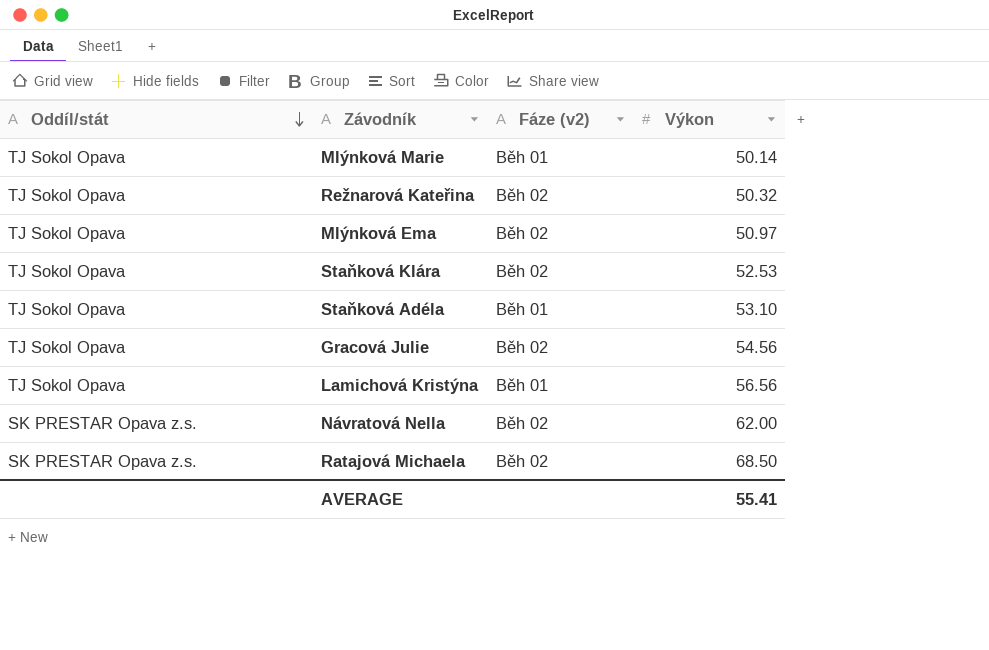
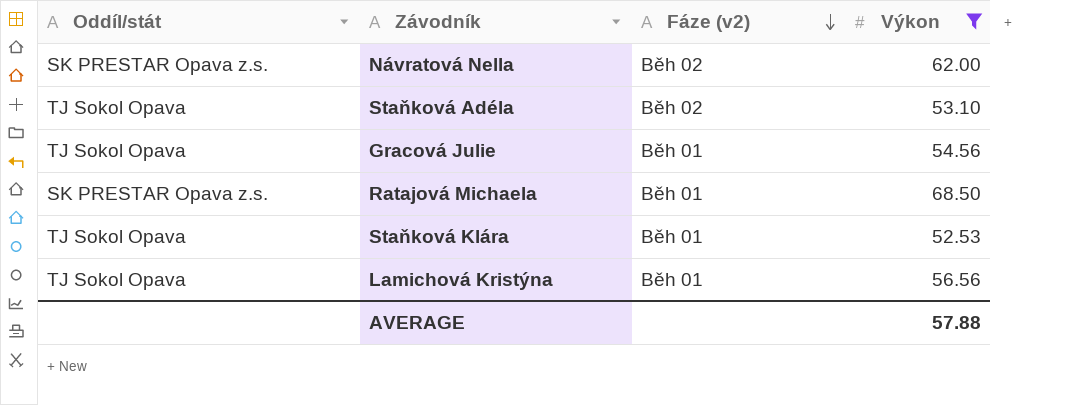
filter: none -> Výkon >= 52.53
row order: Oddíl/stát descending -> Fáze (v2) descending
Staňková Adéla | Fáze (v2): Běh 01 -> Běh 02
Gracová Julie | Fáze (v2): Běh 02 -> Běh 01
Ratajová Michaela | Fáze (v2): Běh 02 -> Běh 01
Staňková Klára | Fáze (v2): Běh 02 -> Běh 01
AVERAGE | Výkon: 55.41 -> 57.88

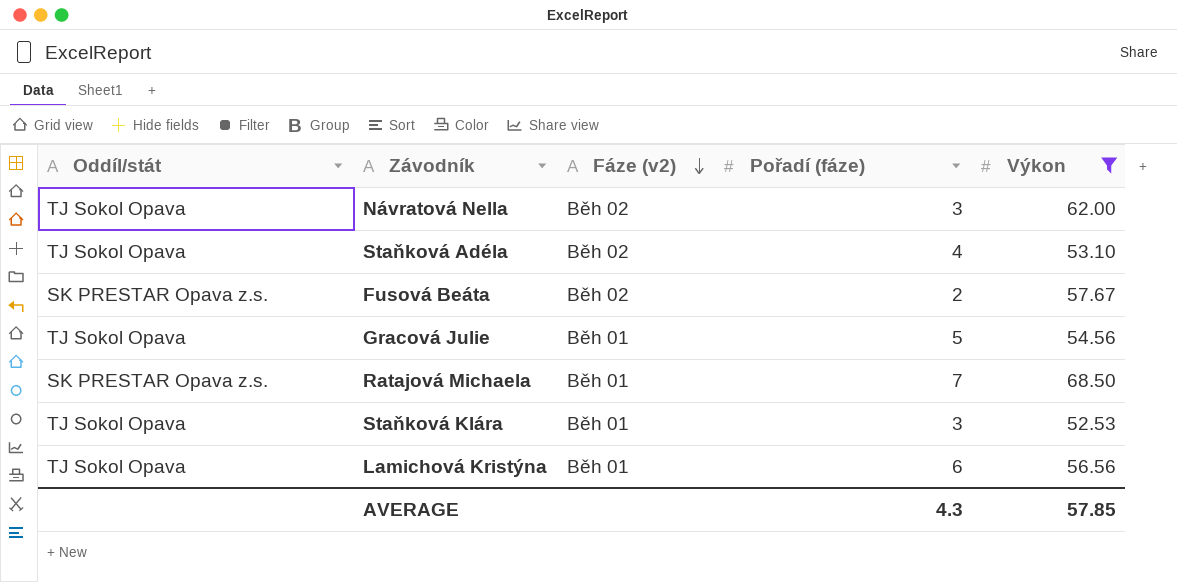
column Pořadí (fáze) | position: none -> 4
Návratová Nella | Oddíl/stát: SK PRESTAR Opava z.s. -> TJ Sokol Opava
row Fusová Beáta: none -> SK PRESTAR Opava z.s. | Běh 02 | 2 | 57.67
AVERAGE | Výkon: 57.88 -> 57.85

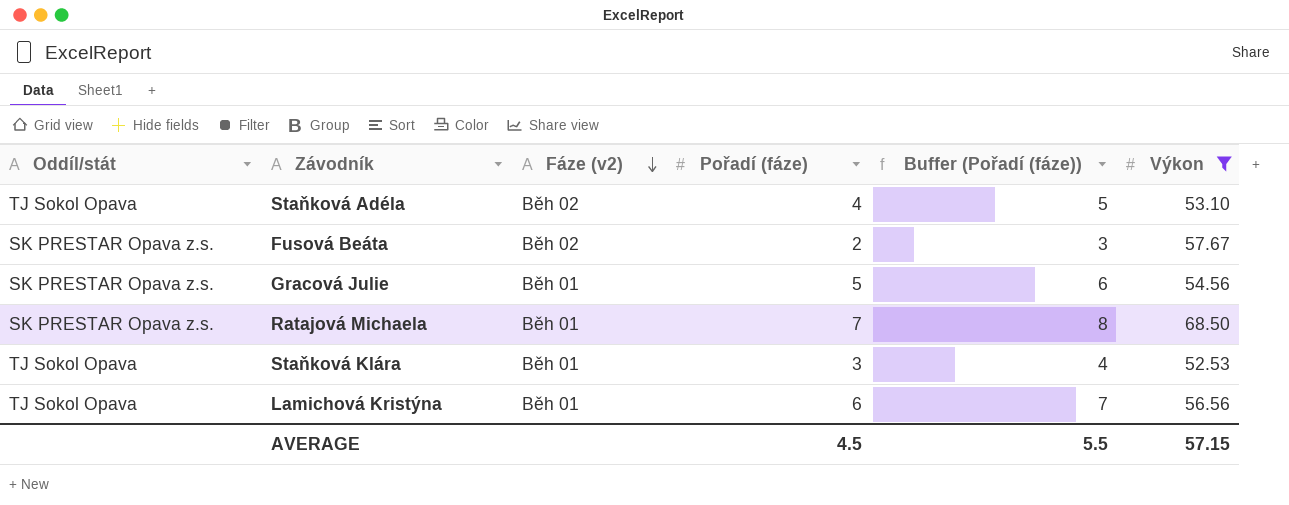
column Buffer (Pořadí (fáze)) | formula: none -> [Pořadí (fáze)] + 1
row Návratová Nella: TJ Sokol Opava | Běh 02 | 3 | 62.00 -> none
Gracová Julie | Oddíl/stát: TJ Sokol Opava -> SK PRESTAR Opava z.s.
AVERAGE | Pořadí (fáze): 4.3 -> 4.5
AVERAGE | Výkon: 57.85 -> 57.15

